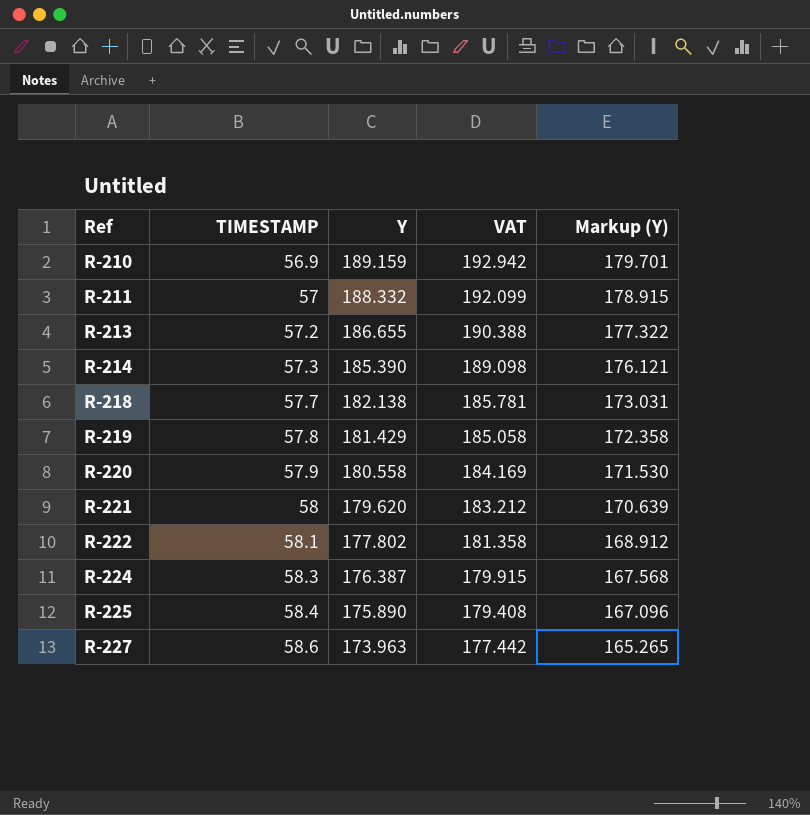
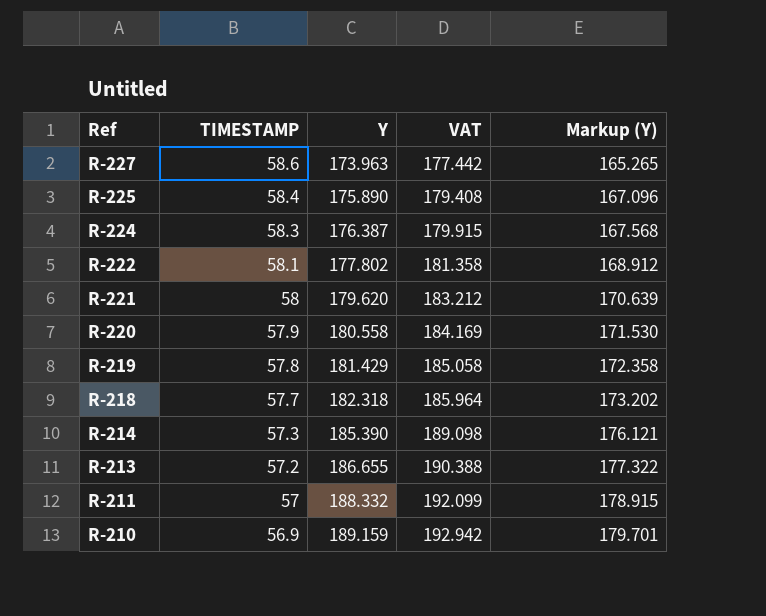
row order: Ref ascending -> Ref descending
R-218 | Y: 182.138 -> 182.318
R-218 | VAT: 185.781 -> 185.964
R-218 | Markup (Y): 173.031 -> 173.202

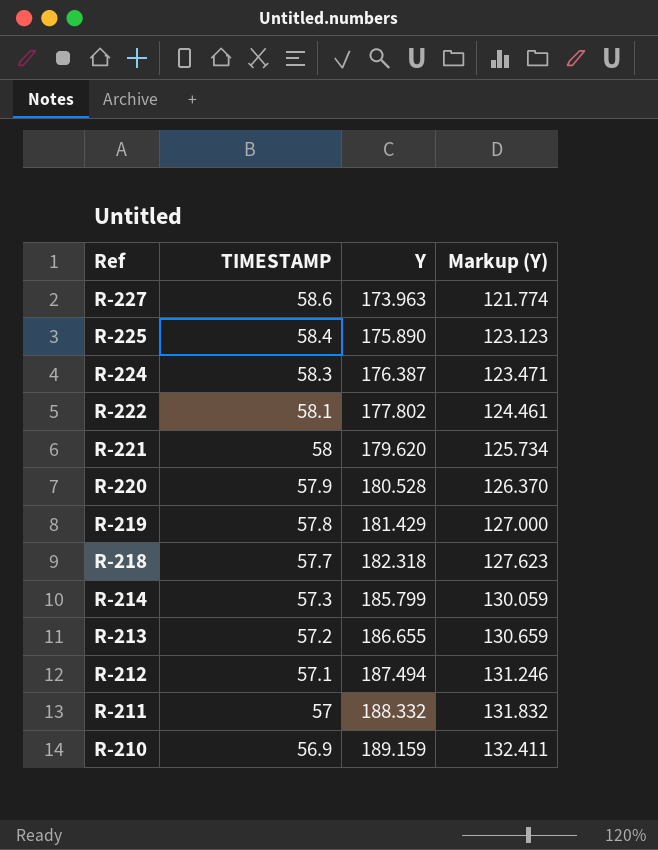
column VAT | formula: [Y] * 1.02 -> none
column Markup (Y) | formula: [Y] * 0.95 -> [Y] * 0.7
R-220 | Y: 180.558 -> 180.528
R-214 | Y: 185.390 -> 185.799
row R-212: none -> 57.1 | 187.494 | 131.246

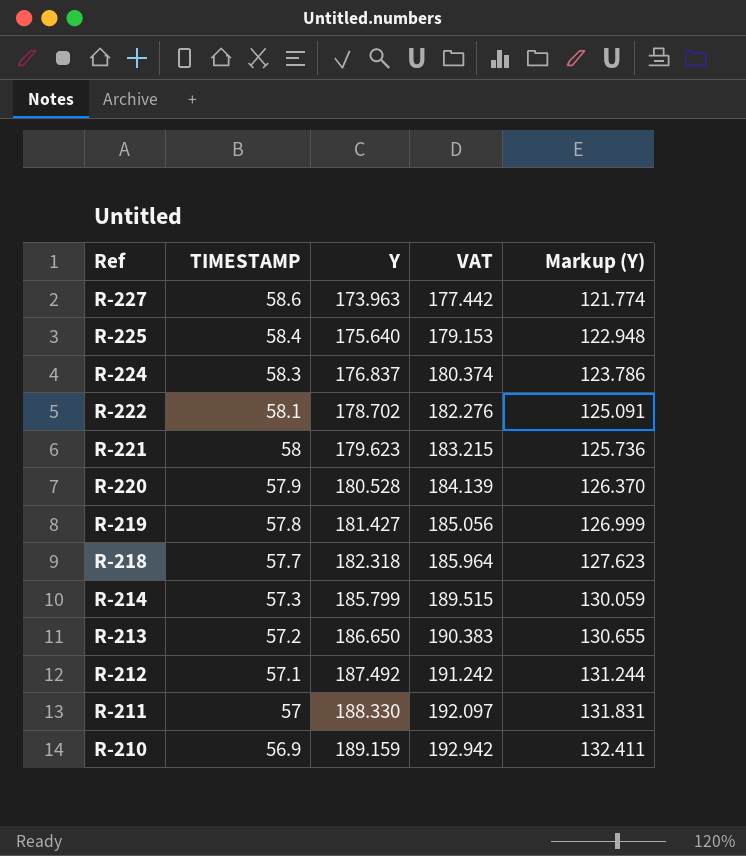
column VAT | formula: none -> [Y] * 1.02
R-225 | Y: 175.890 -> 175.640
R-225 | Markup (Y): 123.123 -> 122.948
R-224 | Y: 176.387 -> 176.837
R-224 | Markup (Y): 123.471 -> 123.786
R-222 | Y: 177.802 -> 178.702
R-222 | Markup (Y): 124.461 -> 125.091
R-221 | Y: 179.620 -> 179.623
R-221 | Markup (Y): 125.734 -> 125.736
R-219 | Y: 181.429 -> 181.427
R-219 | Markup (Y): 127.000 -> 126.999
R-213 | Y: 186.655 -> 186.650
R-213 | Markup (Y): 130.659 -> 130.655
R-212 | Y: 187.494 -> 187.492
R-212 | Markup (Y): 131.246 -> 131.244
R-211 | Y: 188.332 -> 188.330
R-211 | Markup (Y): 131.832 -> 131.831

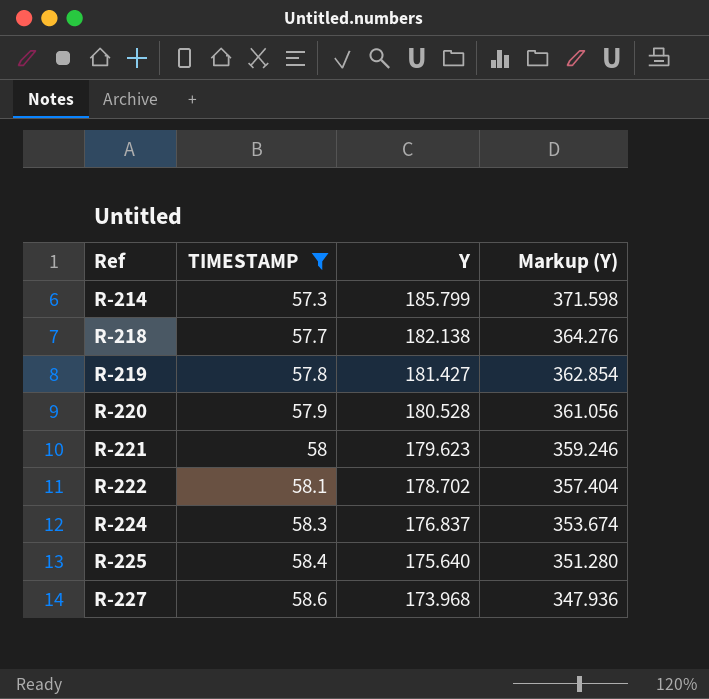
filter: none -> TIMESTAMP >= 57.3
row order: Ref descending -> Ref ascending
column VAT | formula: [Y] * 1.02 -> none
column Markup (Y) | formula: [Y] * 0.7 -> [Y] * 2
R-218 | Y: 182.318 -> 182.138
R-227 | Y: 173.963 -> 173.968

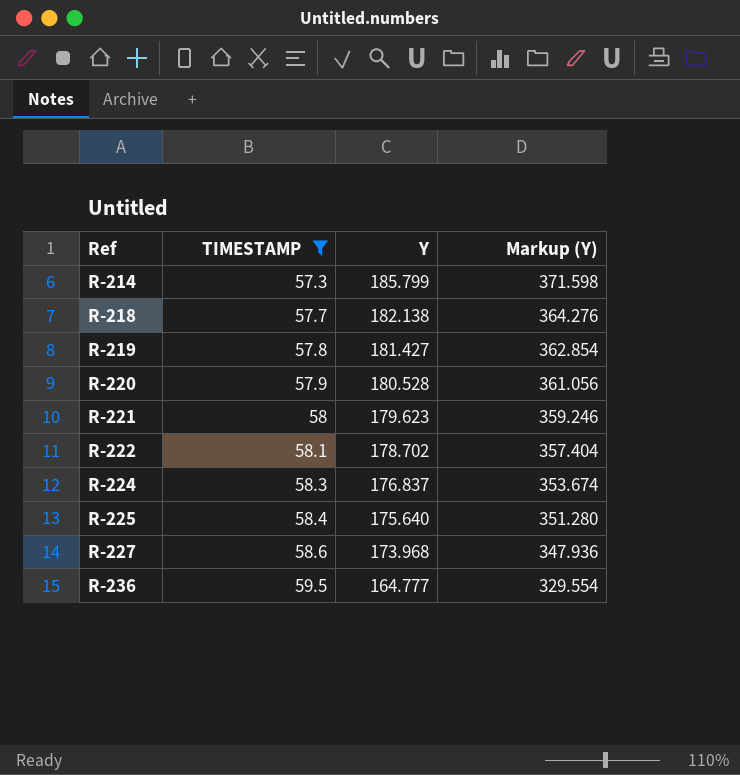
row R-236: none -> 59.5 | 164.777 | 329.554

